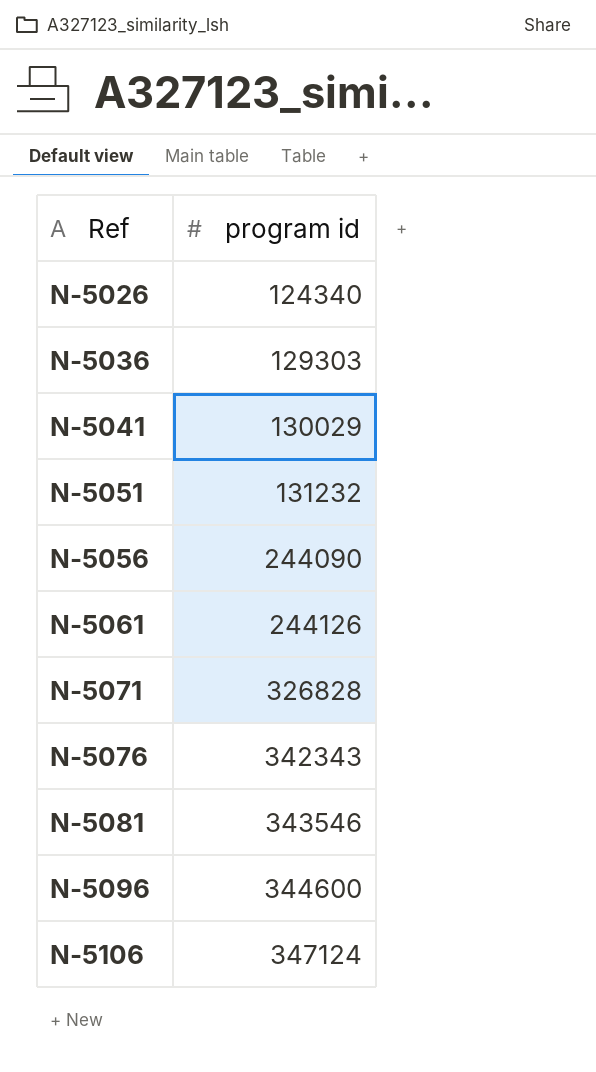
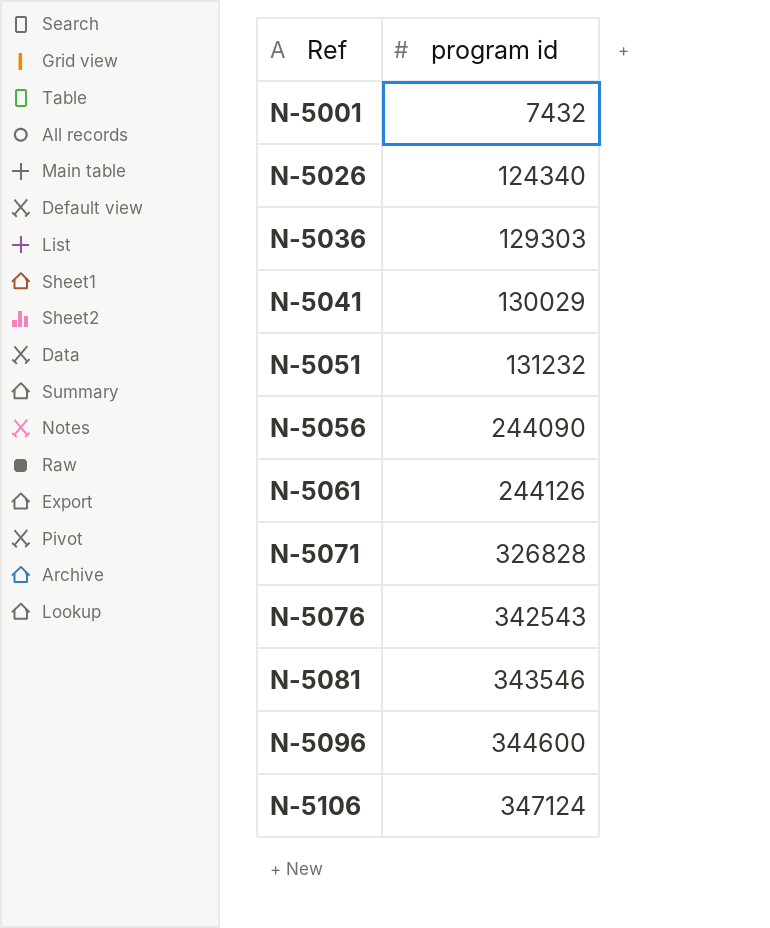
row N-5001: none -> 7432
N-5076 | program id: 342343 -> 342543

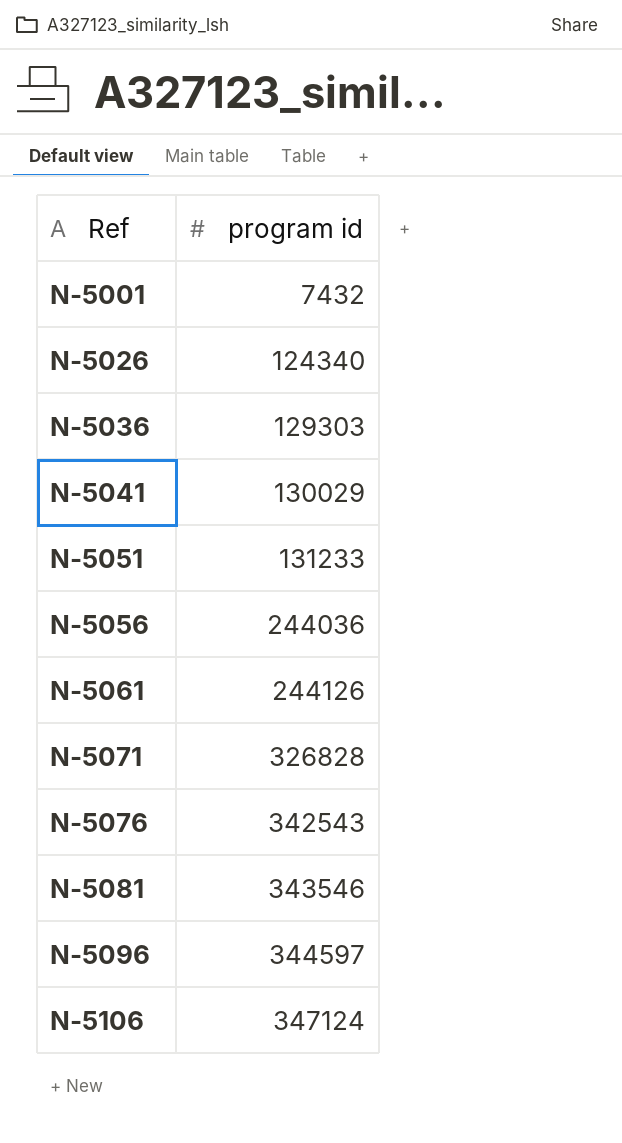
N-5051 | program id: 131232 -> 131233
N-5056 | program id: 244090 -> 244036
N-5096 | program id: 344600 -> 344597

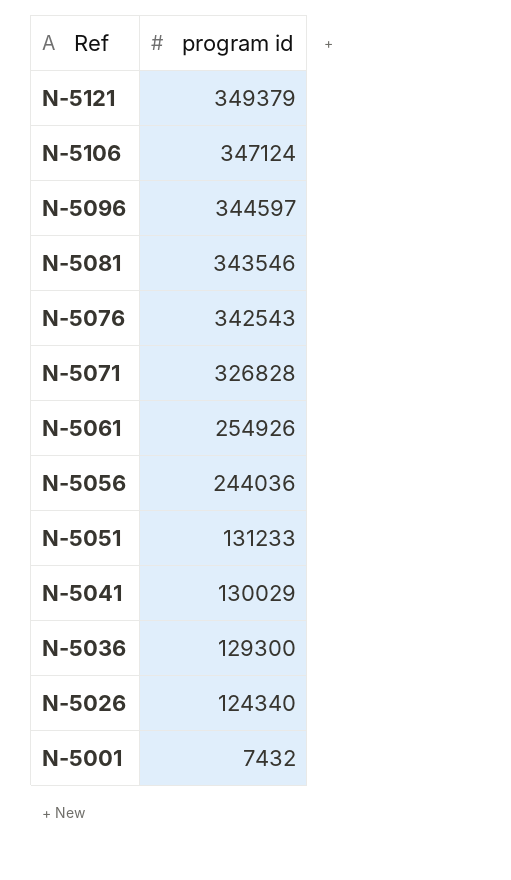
row order: Ref ascending -> Ref descending
row N-5121: none -> 349379
N-5061 | program id: 244126 -> 254926
N-5036 | program id: 129303 -> 129300

